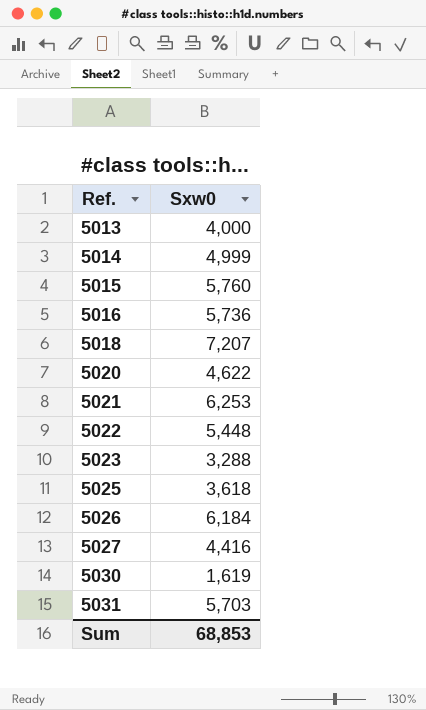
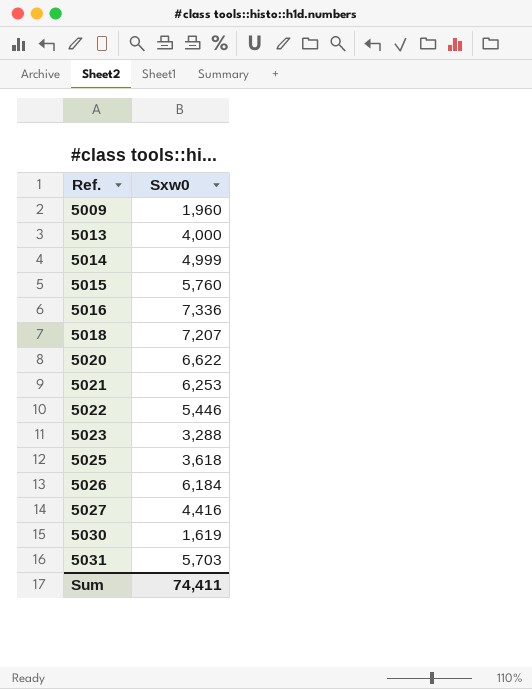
row 5009: none -> 1,960
5016 | Sxw0: 5,736 -> 7,336
5020 | Sxw0: 4,622 -> 6,622
5022 | Sxw0: 5,448 -> 5,446
Sum | Sxw0: 68,853 -> 74,411

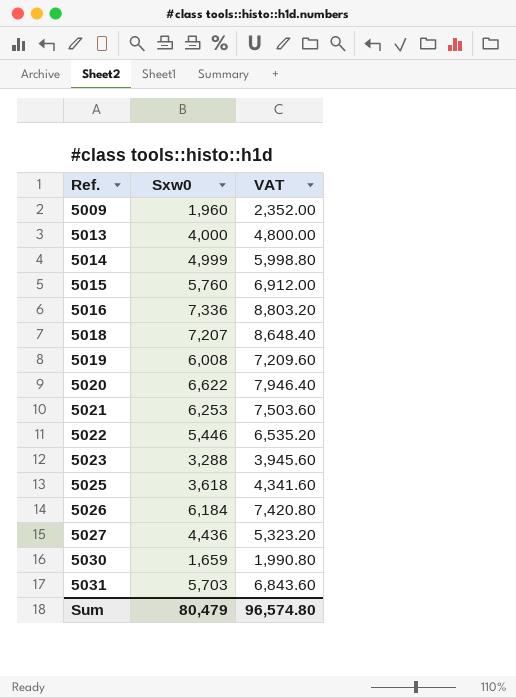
column VAT | formula: none -> [Sxw0] * 1.2
row 5019: none -> 6,008 | 7,209.60
5027 | Sxw0: 4,416 -> 4,436
5030 | Sxw0: 1,619 -> 1,659
Sum | Sxw0: 74,411 -> 80,479

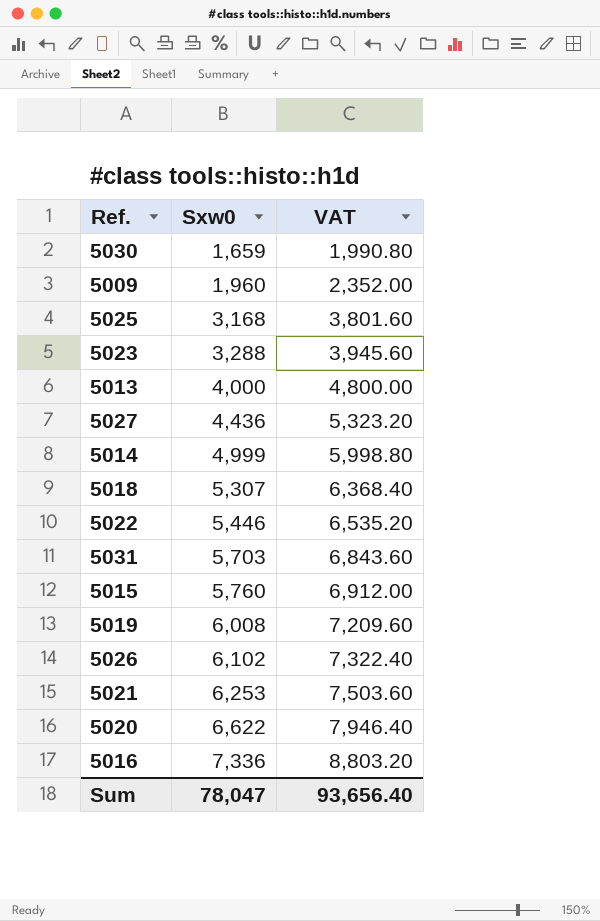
row order: Ref. ascending -> Sxw0 ascending
5025 | Sxw0: 3,618 -> 3,168
5025 | VAT: 4,341.60 -> 3,801.60
5018 | Sxw0: 7,207 -> 5,307
5018 | VAT: 8,648.40 -> 6,368.40
5026 | Sxw0: 6,184 -> 6,102
5026 | VAT: 7,420.80 -> 7,322.40
Sum | Sxw0: 80,479 -> 78,047
Sum | VAT: 96,574.80 -> 93,656.40

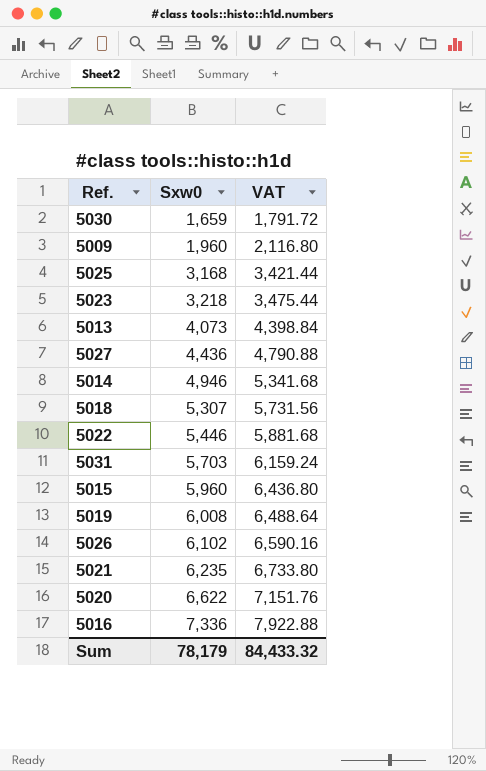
column VAT | formula: [Sxw0] * 1.2 -> [Sxw0] * 1.08
5023 | Sxw0: 3,288 -> 3,218
5013 | Sxw0: 4,000 -> 4,073
5014 | Sxw0: 4,999 -> 4,946
5015 | Sxw0: 5,760 -> 5,960
5021 | Sxw0: 6,253 -> 6,235
Sum | Sxw0: 78,047 -> 78,179
Sum | VAT: 93,656.40 -> 84,433.32

